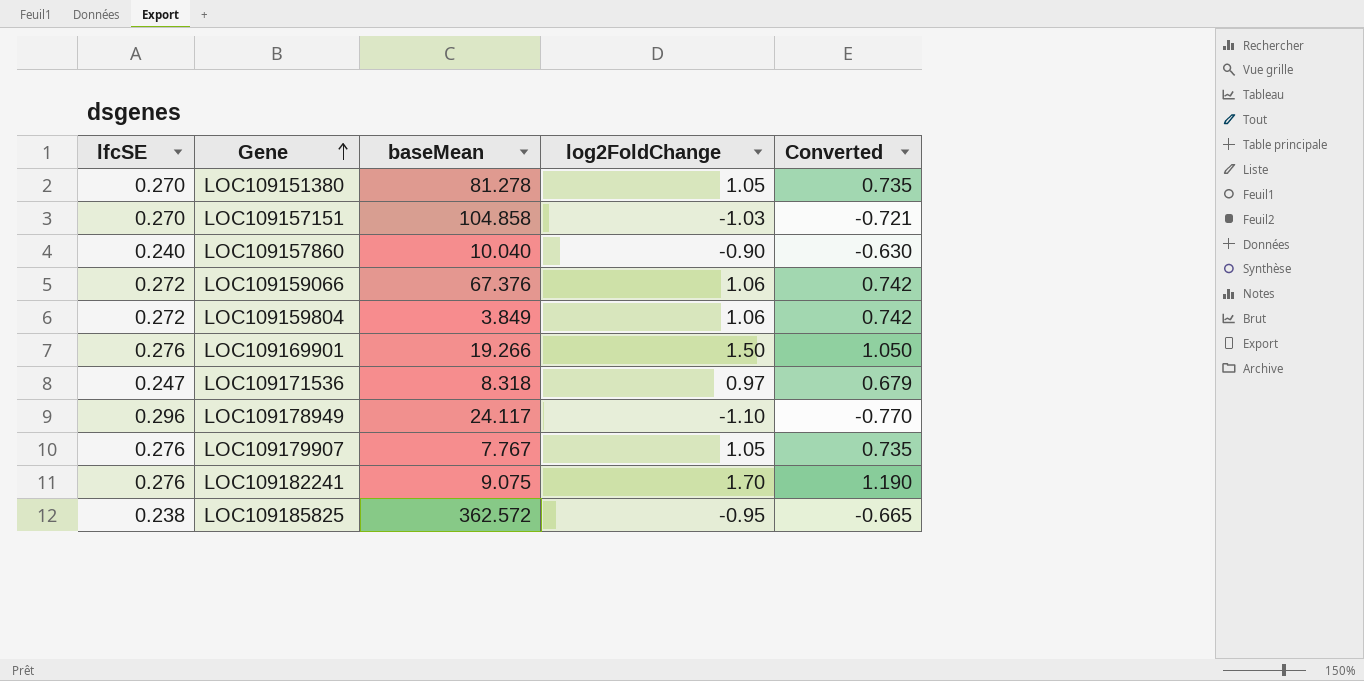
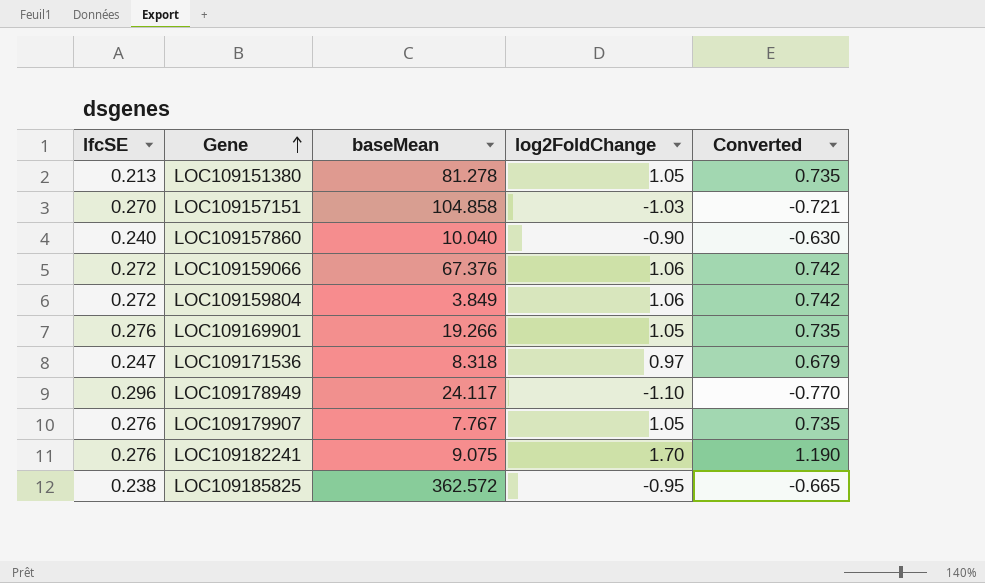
LOC109151380 | lfcSE: 0.270 -> 0.213
LOC109169901 | log2FoldChange: 1.50 -> 1.05
LOC109169901 | Converted: 1.050 -> 0.735

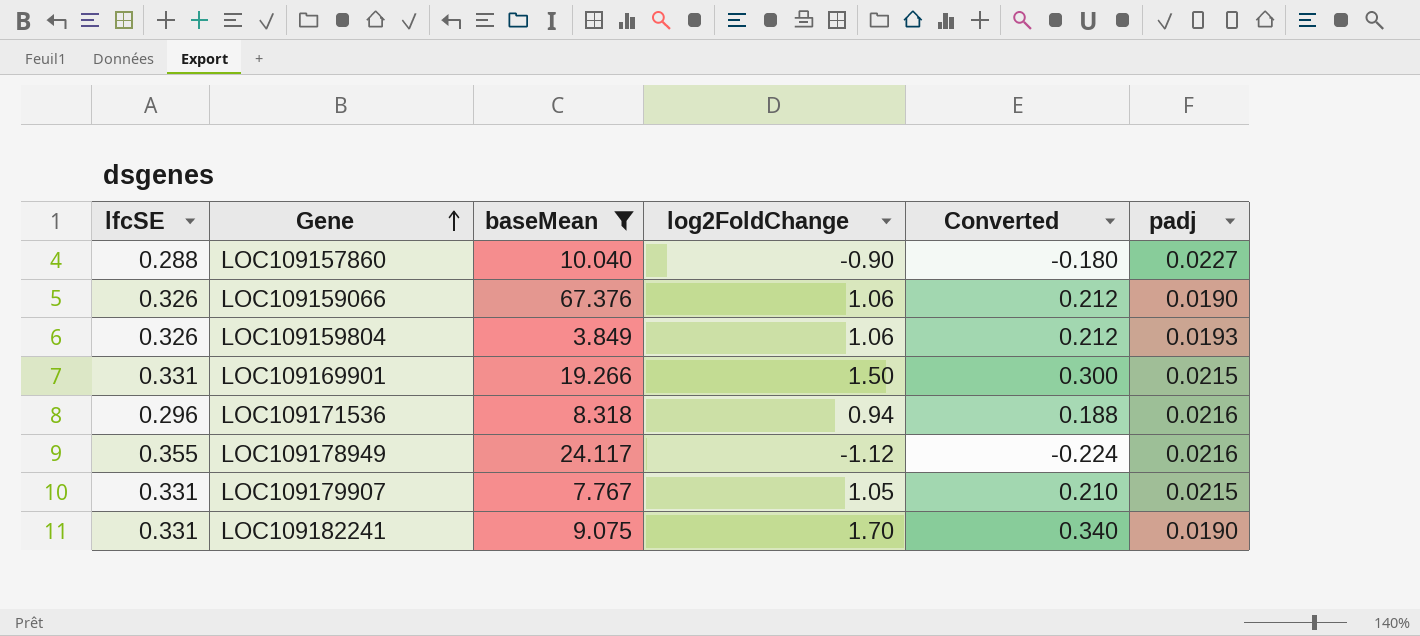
filter: none -> baseMean <= 67.376
column Converted | formula: [log2FoldChange] * 0.7 -> [log2FoldChange] * 0.2
column padj | position: none -> 6
LOC109157860 | lfcSE: 0.240 -> 0.288
LOC109159066 | lfcSE: 0.272 -> 0.326
LOC109159804 | lfcSE: 0.272 -> 0.326
LOC109169901 | lfcSE: 0.276 -> 0.331
LOC109169901 | log2FoldChange: 1.05 -> 1.50
LOC109171536 | lfcSE: 0.247 -> 0.296
LOC109171536 | log2FoldChange: 0.97 -> 0.94
LOC109178949 | lfcSE: 0.296 -> 0.355
LOC109178949 | log2FoldChange: -1.10 -> -1.12
LOC109179907 | lfcSE: 0.276 -> 0.331
LOC109182241 | lfcSE: 0.276 -> 0.331

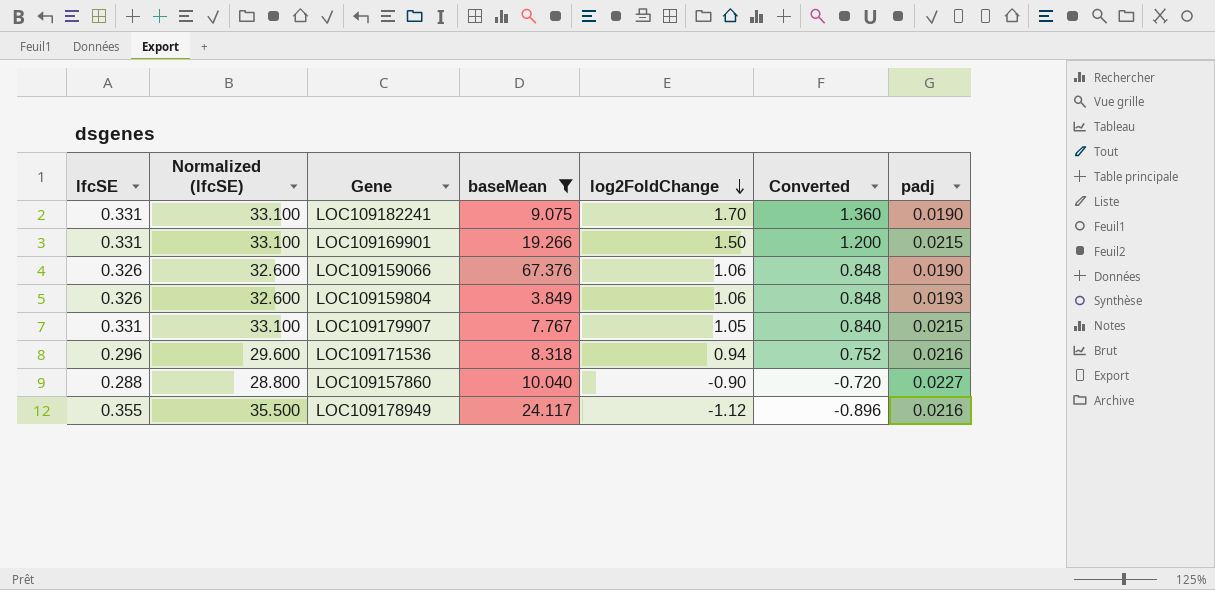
row order: Gene ascending -> log2FoldChange descending
column Normalized (lfcSE) | formula: none -> [lfcSE] * 100
column Converted | formula: [log2FoldChange] * 0.2 -> [log2FoldChange] * 0.8

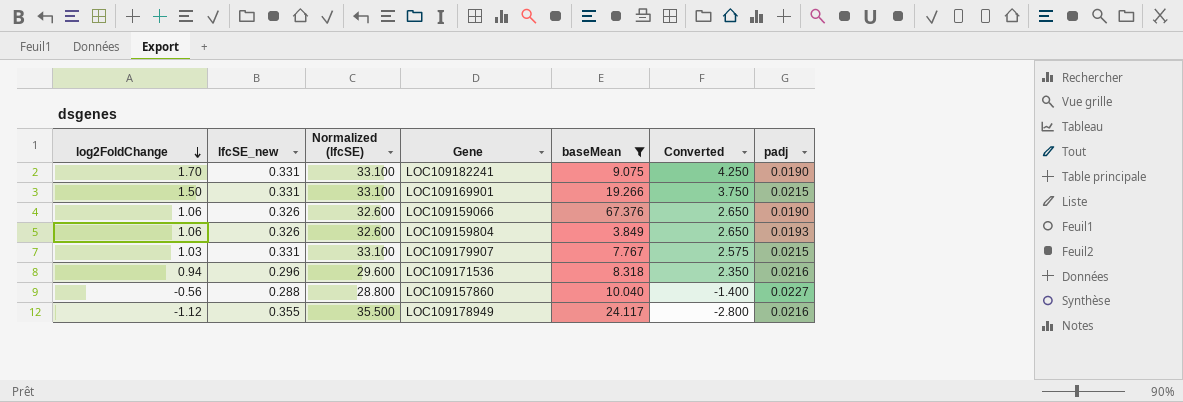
column log2FoldChange | position: 5 -> 1
column name: lfcSE -> lfcSE_new
column Converted | formula: [log2FoldChange] * 0.8 -> [log2FoldChange] * 2.5
LOC109179907 | log2FoldChange: 1.05 -> 1.03
LOC109157860 | log2FoldChange: -0.90 -> -0.56

